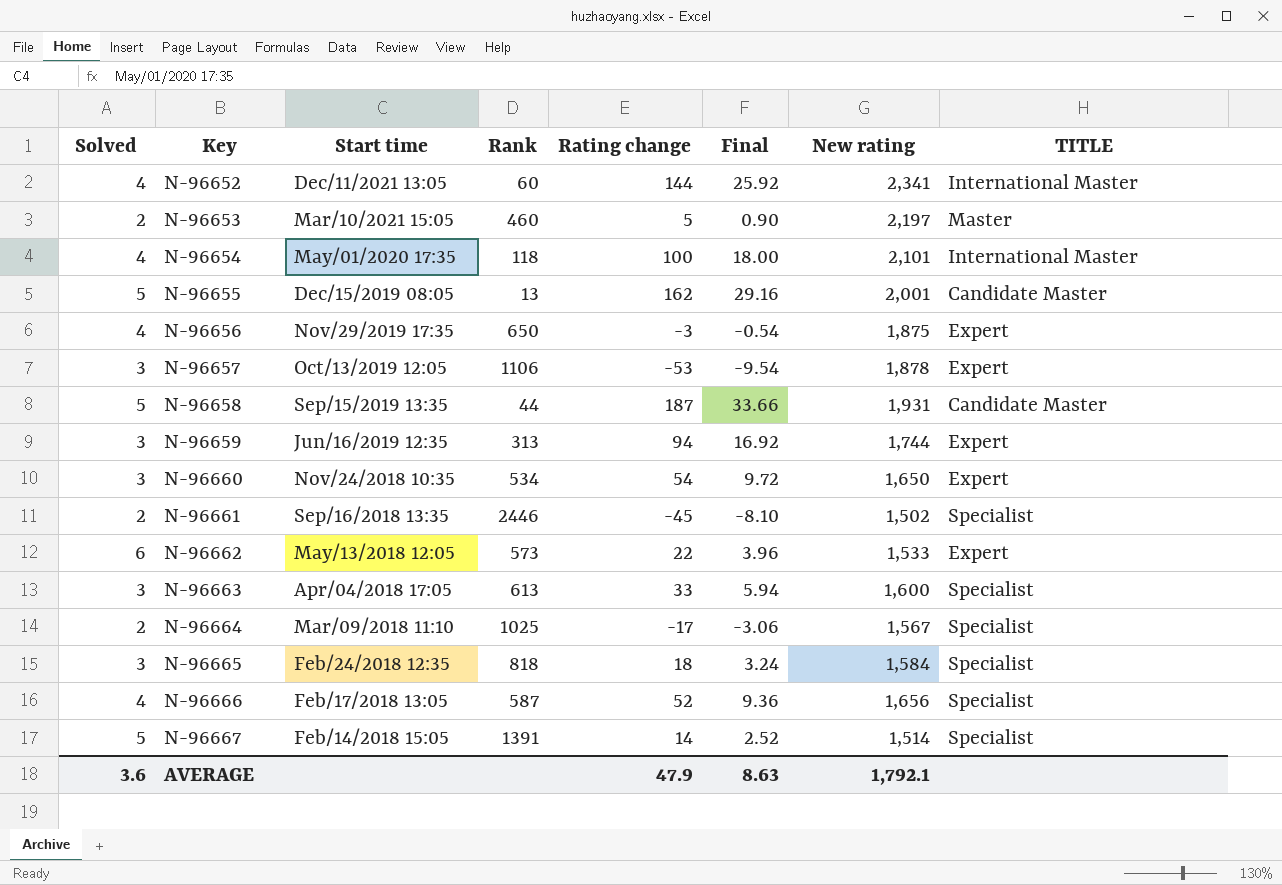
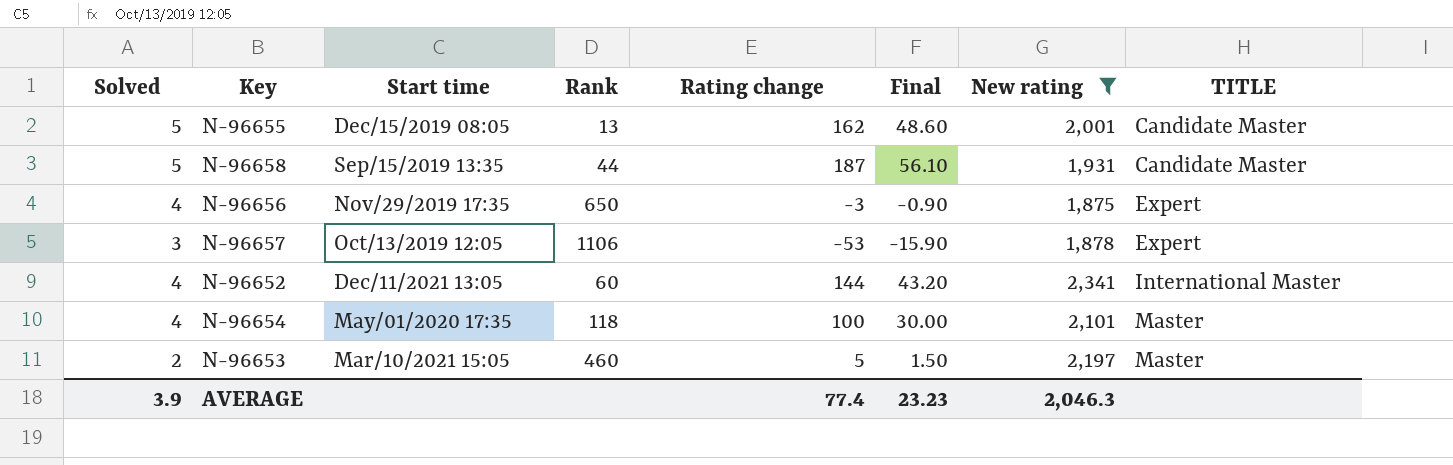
filter: none -> New rating >= 1,875
row order: Key ascending -> TITLE ascending
column Final | formula: [Rating change] * 0.18 -> [Rating change] * 0.3
N-96654 | TITLE: International Master -> Master
AVERAGE | Solved: 3.6 -> 3.9
AVERAGE | Rating change: 47.9 -> 77.4
AVERAGE | Final: 8.63 -> 23.23
AVERAGE | New rating: 1,792.1 -> 2,046.3

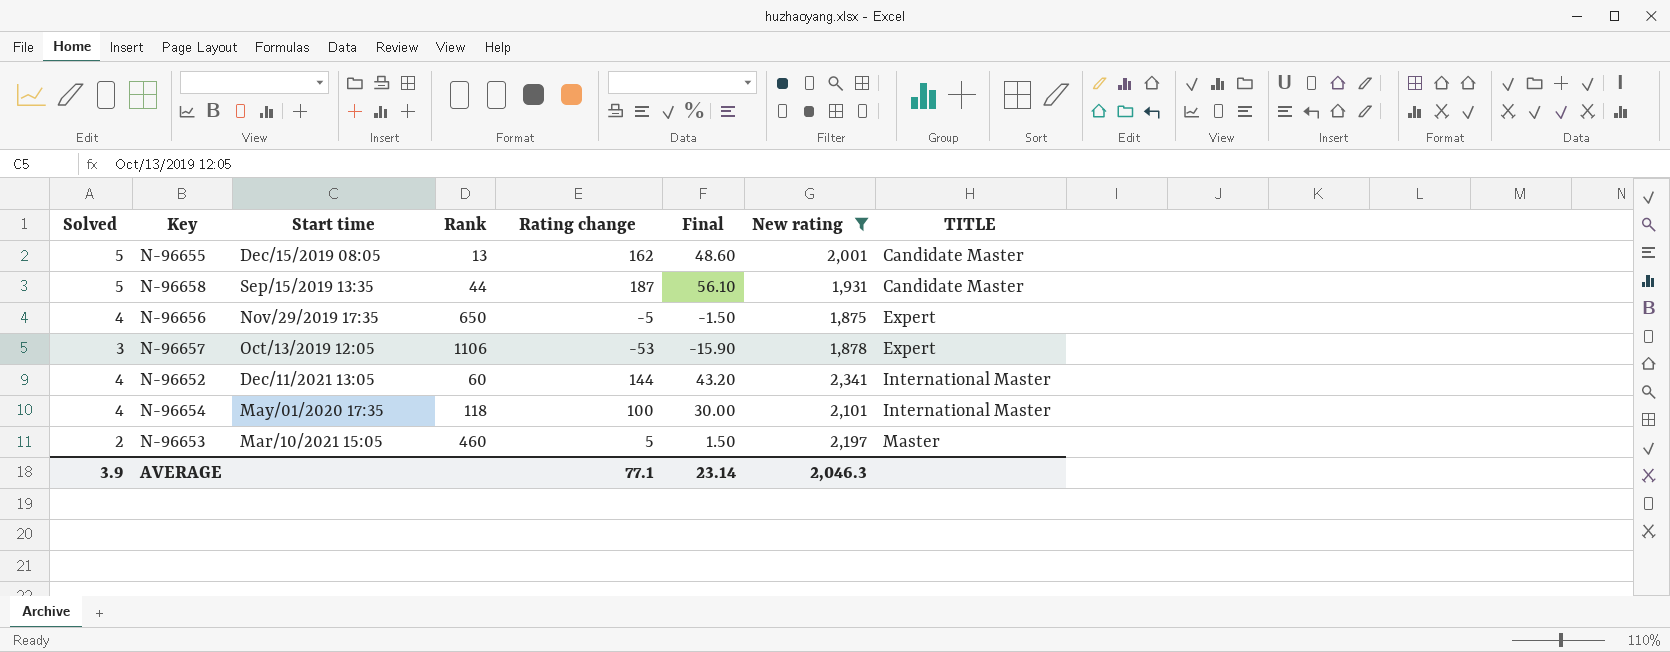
N-96656 | Rating change: -3 -> -5
N-96656 | Final: -0.90 -> -1.50
N-96654 | TITLE: Master -> International Master
AVERAGE | Rating change: 77.4 -> 77.1
AVERAGE | Final: 23.23 -> 23.14

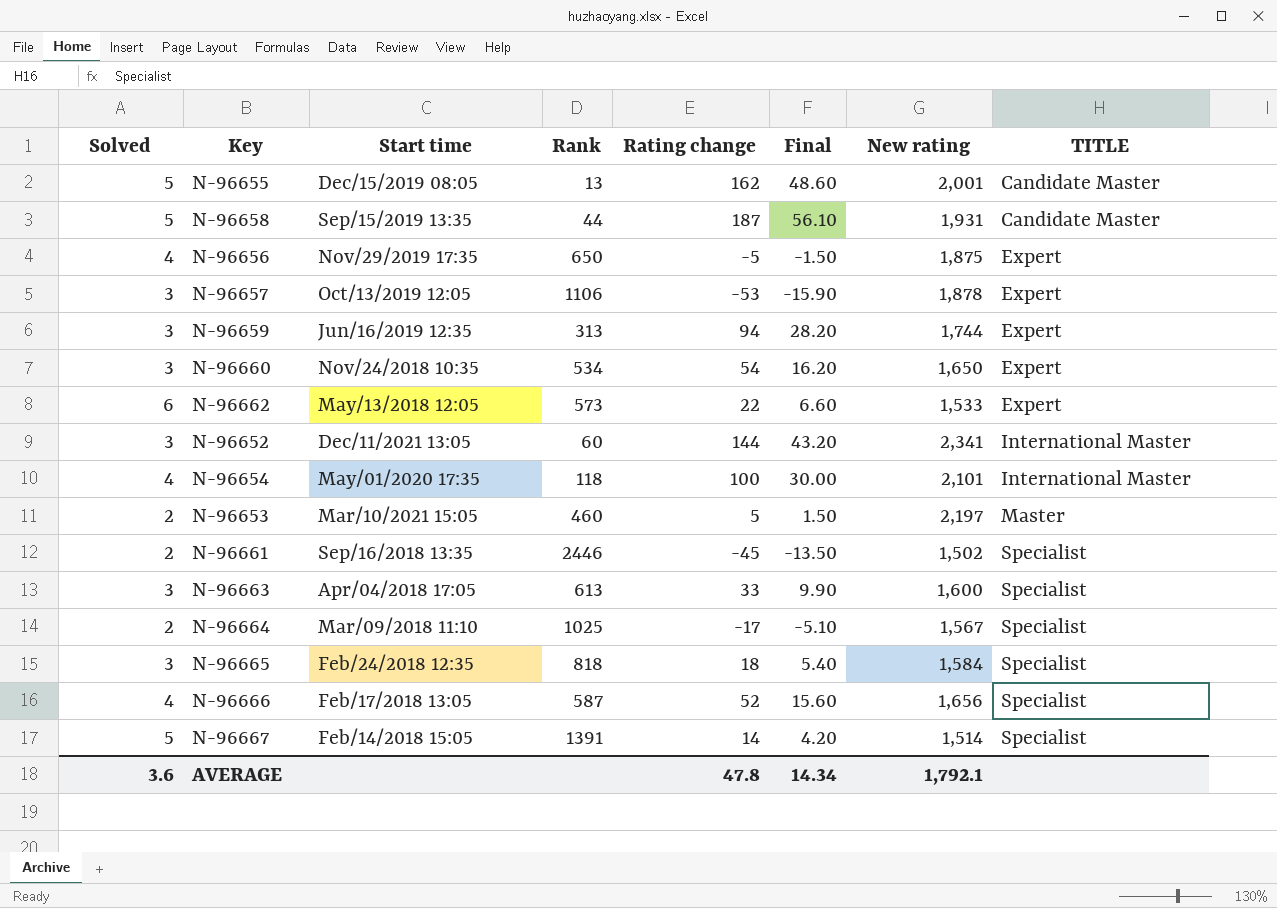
filter: New rating >= 1,875 -> none
N-96652 | Solved: 4 -> 3
AVERAGE | Solved: 3.9 -> 3.6
AVERAGE | Rating change: 77.1 -> 47.8
AVERAGE | Final: 23.14 -> 14.34
AVERAGE | New rating: 2,046.3 -> 1,792.1

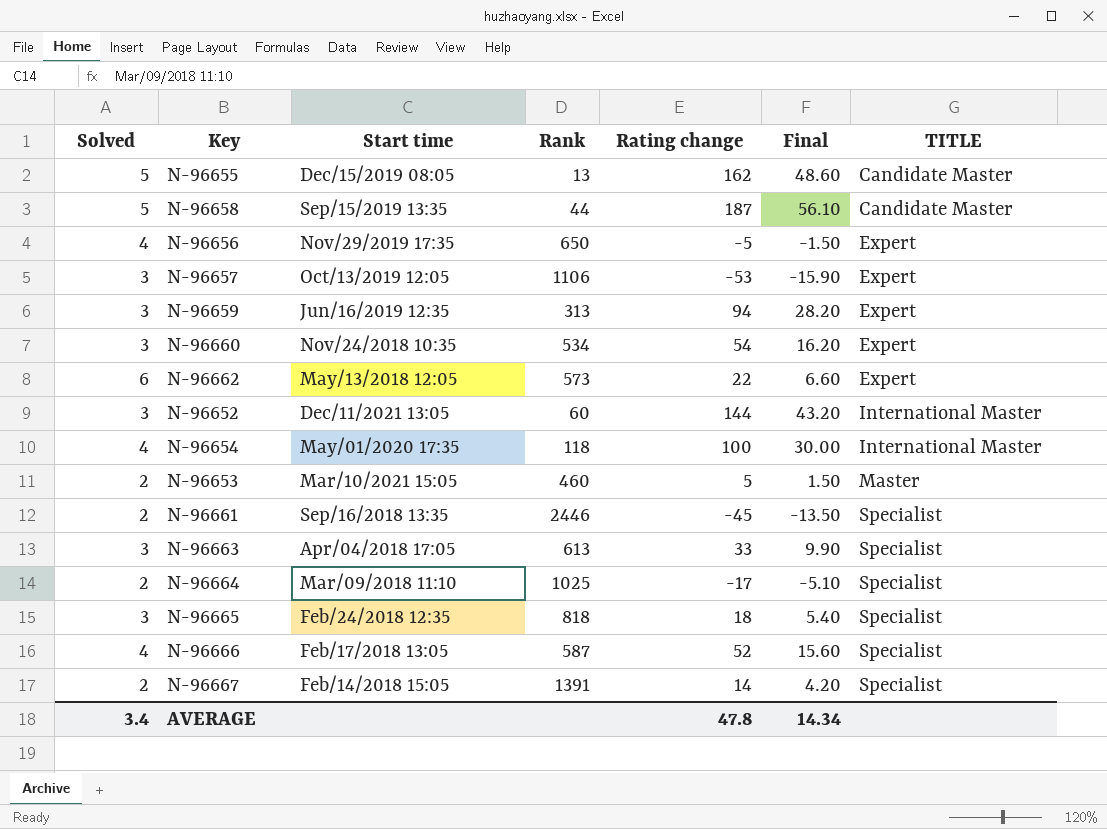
column New rating | position: 7 -> none
N-96667 | Solved: 5 -> 2
AVERAGE | Solved: 3.6 -> 3.4

